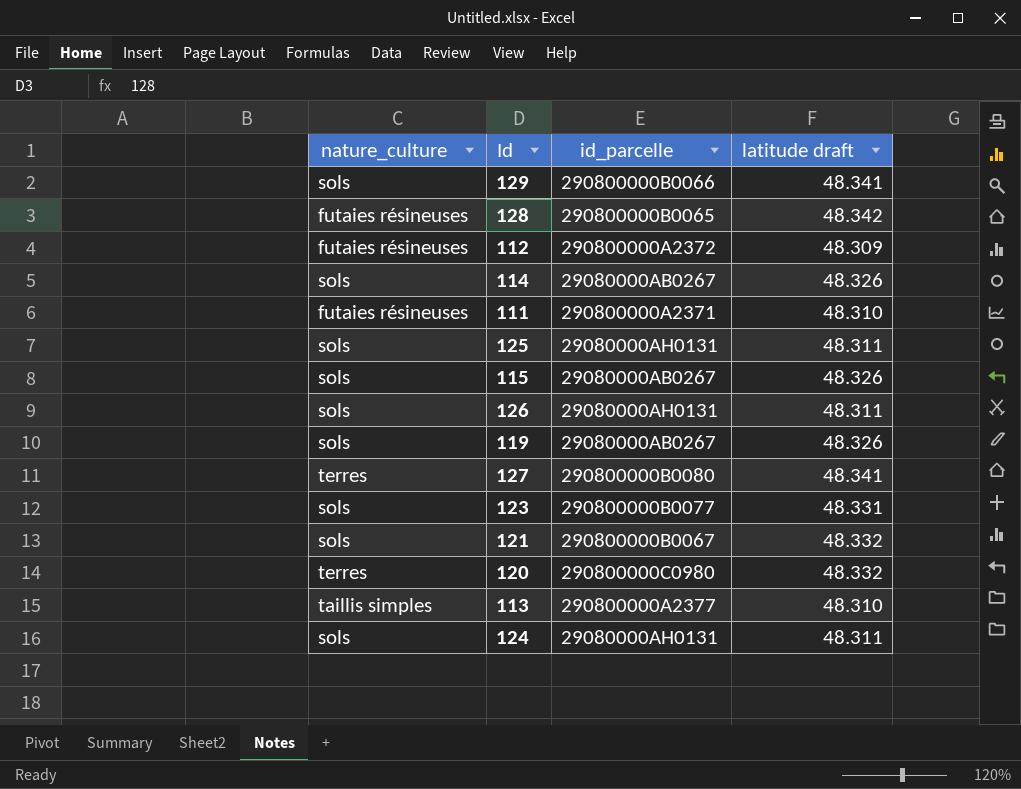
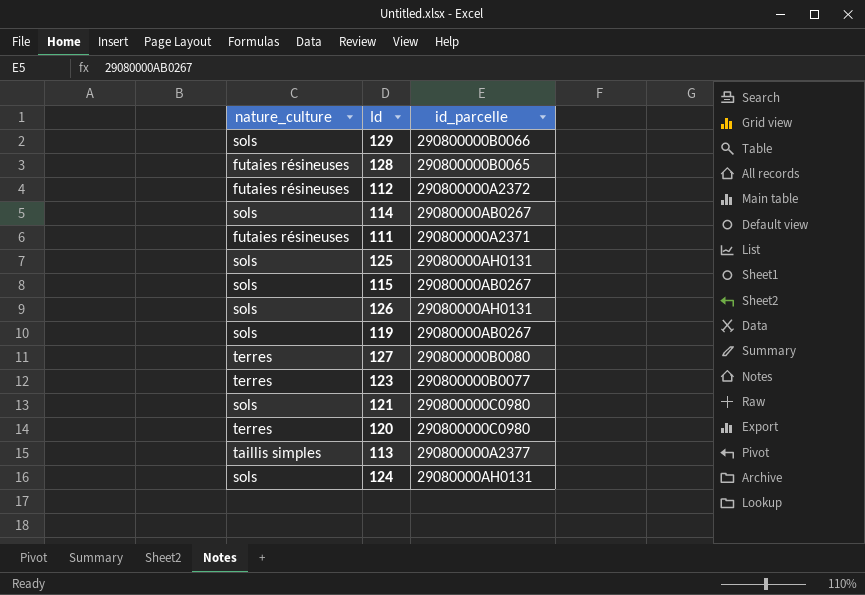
column latitude draft | position: 4 -> none
123 | nature_culture: sols -> terres
121 | id_parcelle: 290800000B0067 -> 290800000C0980

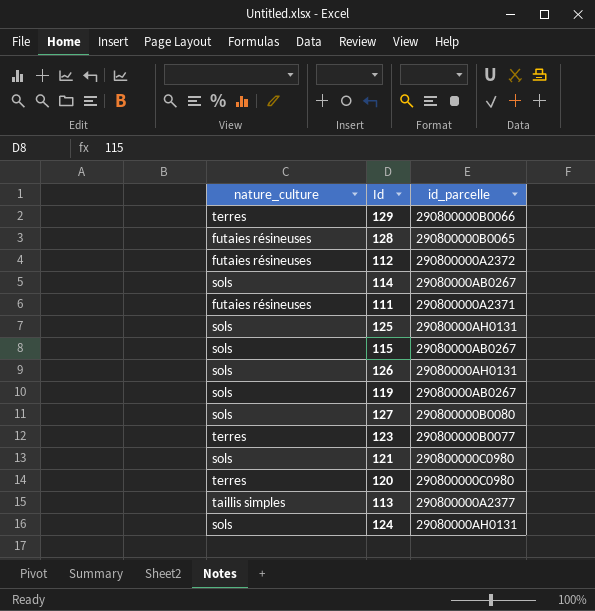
129 | nature_culture: sols -> terres
127 | nature_culture: terres -> sols

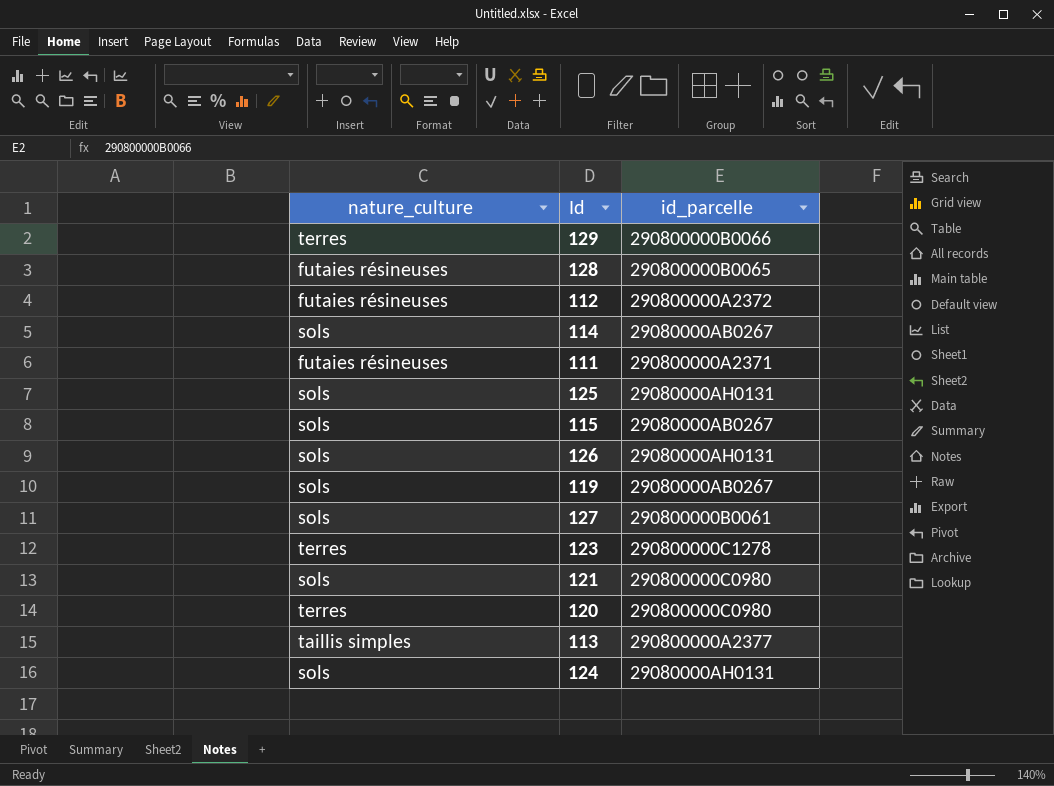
127 | id_parcelle: 290800000B0080 -> 290800000B0061
123 | id_parcelle: 290800000B0077 -> 290800000C1278

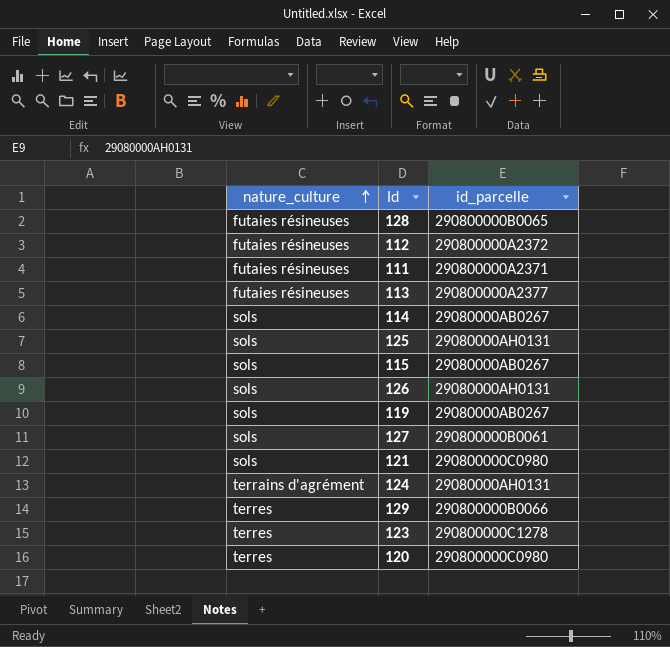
row order: none -> nature_culture ascending
113 | nature_culture: taillis simples -> futaies résineuses
124 | nature_culture: sols -> terrains d'agrément

